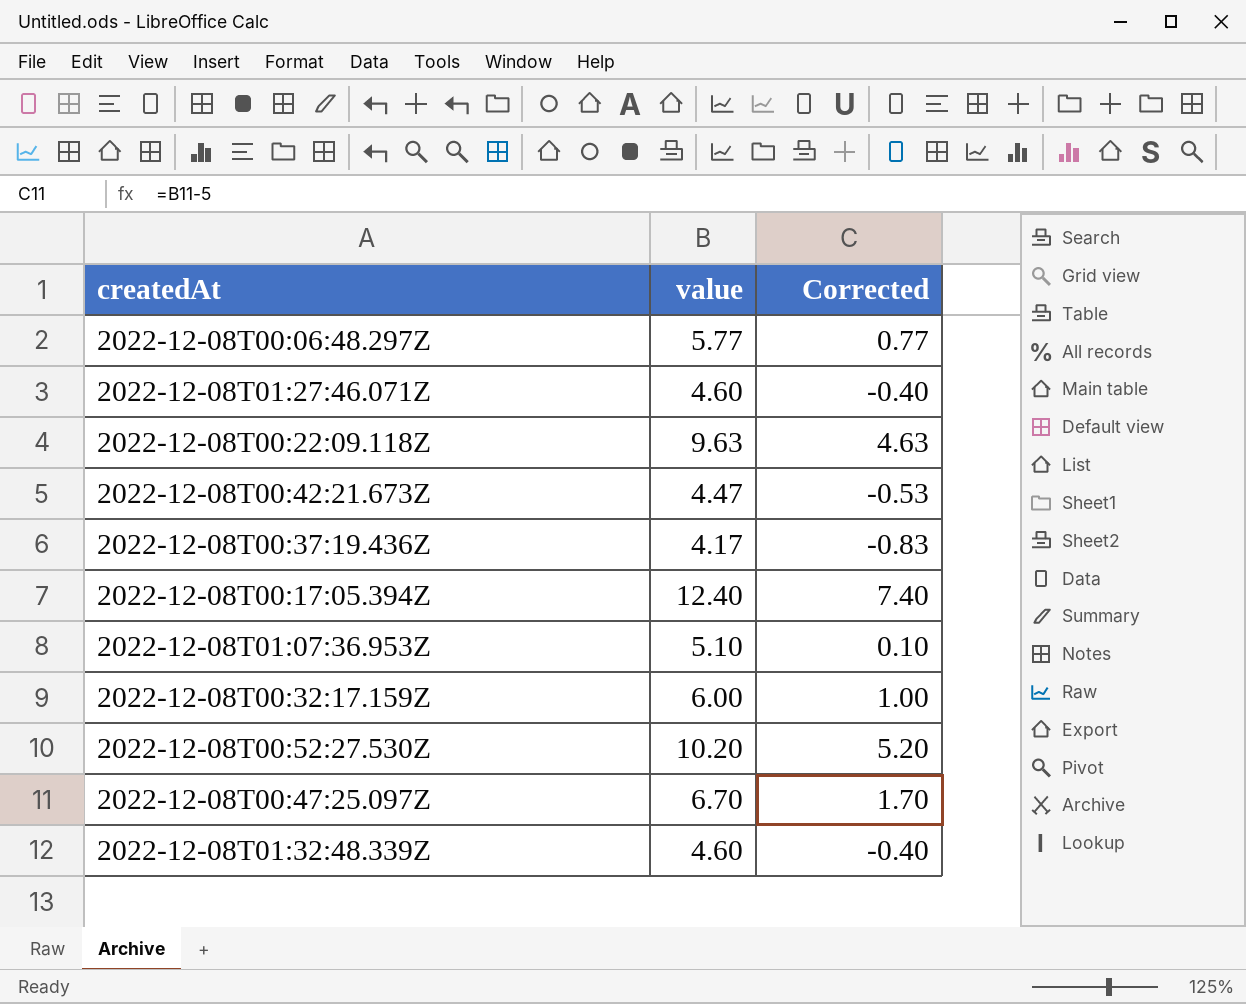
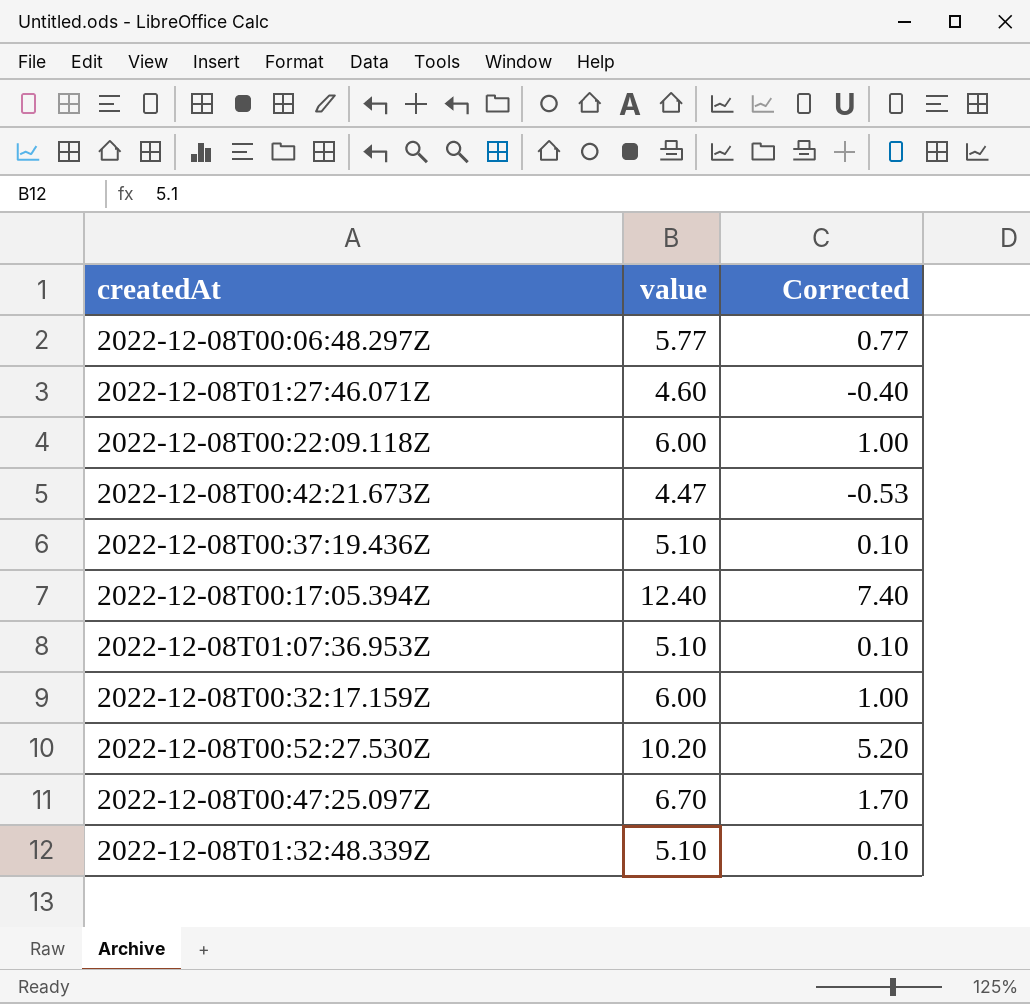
2022-12-08T00:22:09.118Z | value: 9.63 -> 6.00
2022-12-08T00:22:09.118Z | Corrected: 4.63 -> 1.00
2022-12-08T00:37:19.436Z | value: 4.17 -> 5.10
2022-12-08T00:37:19.436Z | Corrected: -0.83 -> 0.10
2022-12-08T01:32:48.339Z | value: 4.60 -> 5.10
2022-12-08T01:32:48.339Z | Corrected: -0.40 -> 0.10

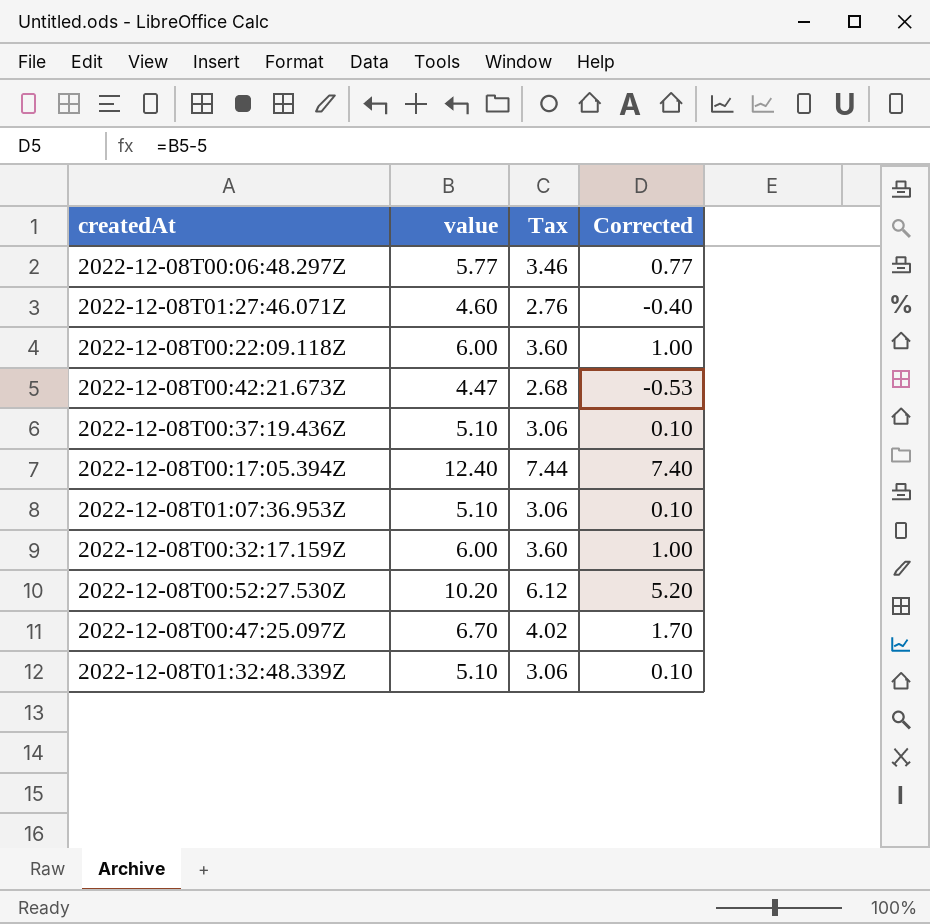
column Tax | formula: none -> [value] * 0.6

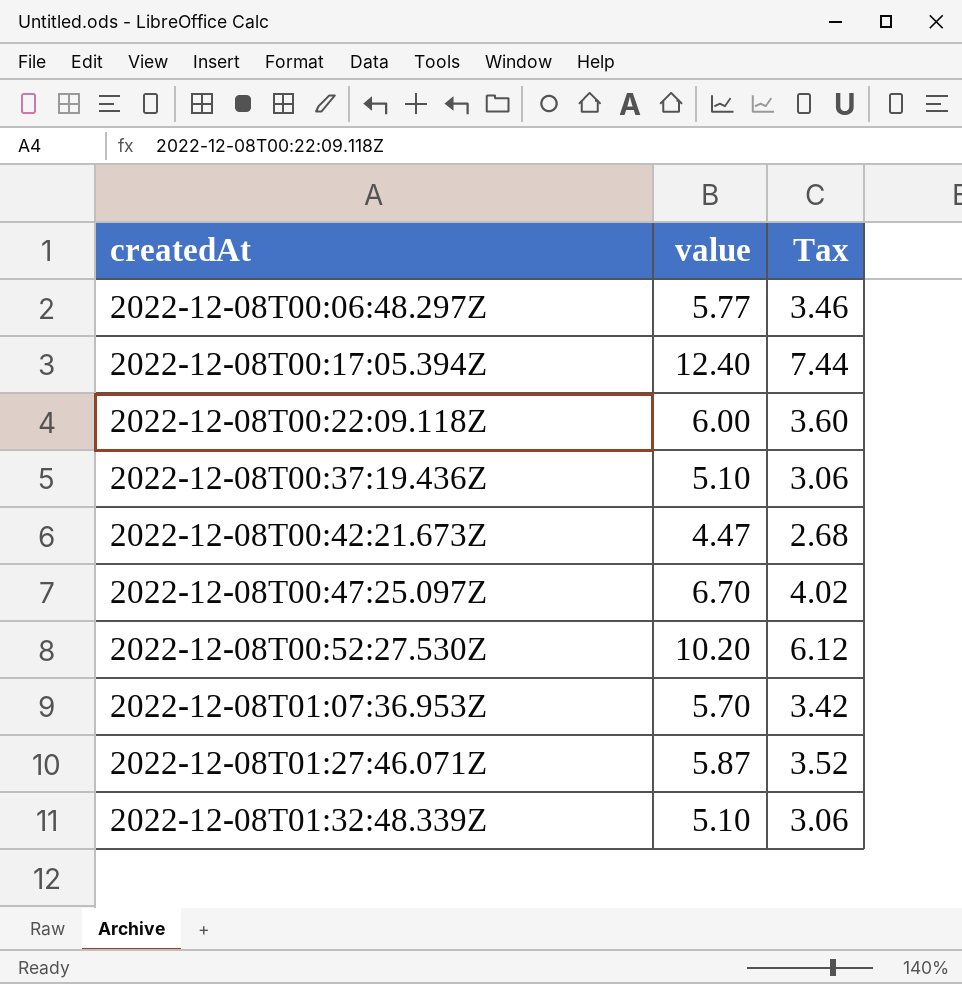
row order: none -> createdAt ascending
column Corrected | formula: [value] - 5 -> none
row 2022-12-08T00:32:17.159Z: 6.00 | 3.60 | 1.00 -> none
2022-12-08T01:07:36.953Z | value: 5.10 -> 5.70
2022-12-08T01:07:36.953Z | Tax: 3.06 -> 3.42
2022-12-08T01:27:46.071Z | value: 4.60 -> 5.87
2022-12-08T01:27:46.071Z | Tax: 2.76 -> 3.52

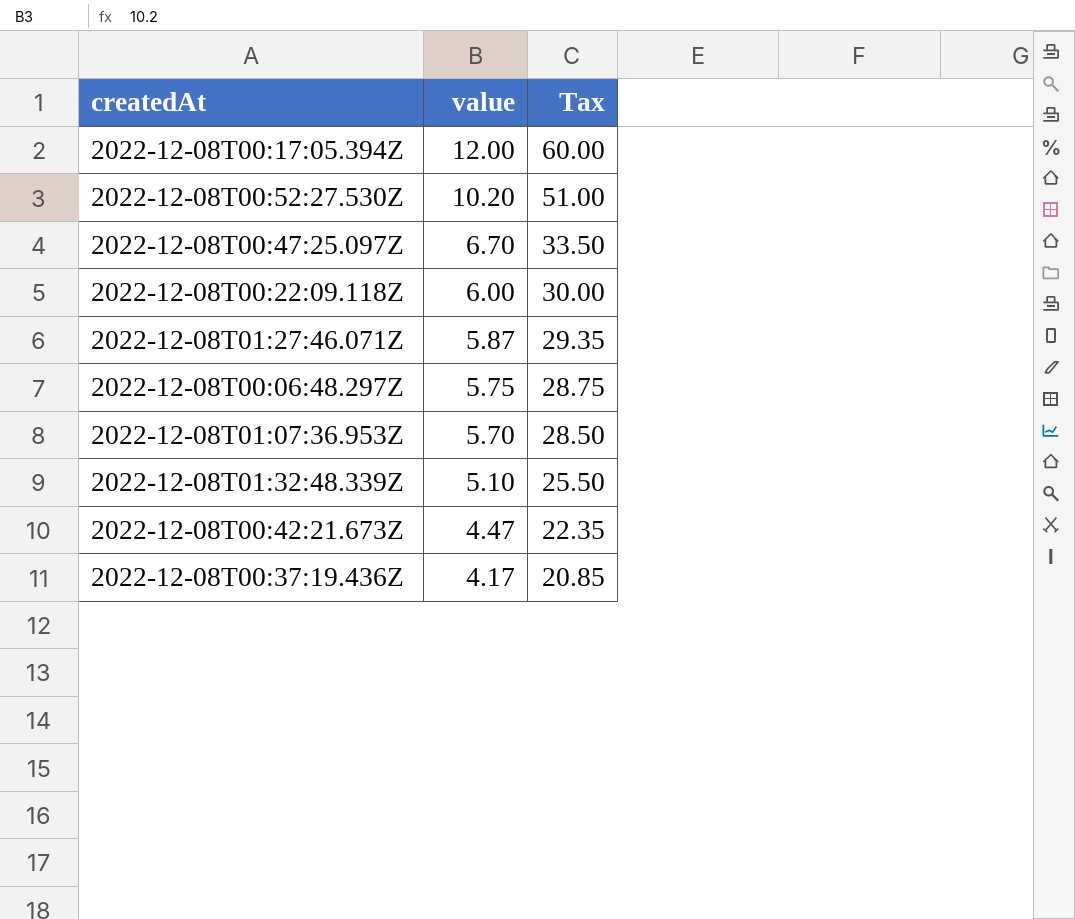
row order: createdAt ascending -> value descending
column Tax | formula: [value] * 0.6 -> [value] * 5
2022-12-08T00:17:05.394Z | value: 12.40 -> 12.00
2022-12-08T00:06:48.297Z | value: 5.77 -> 5.75
2022-12-08T00:37:19.436Z | value: 5.10 -> 4.17

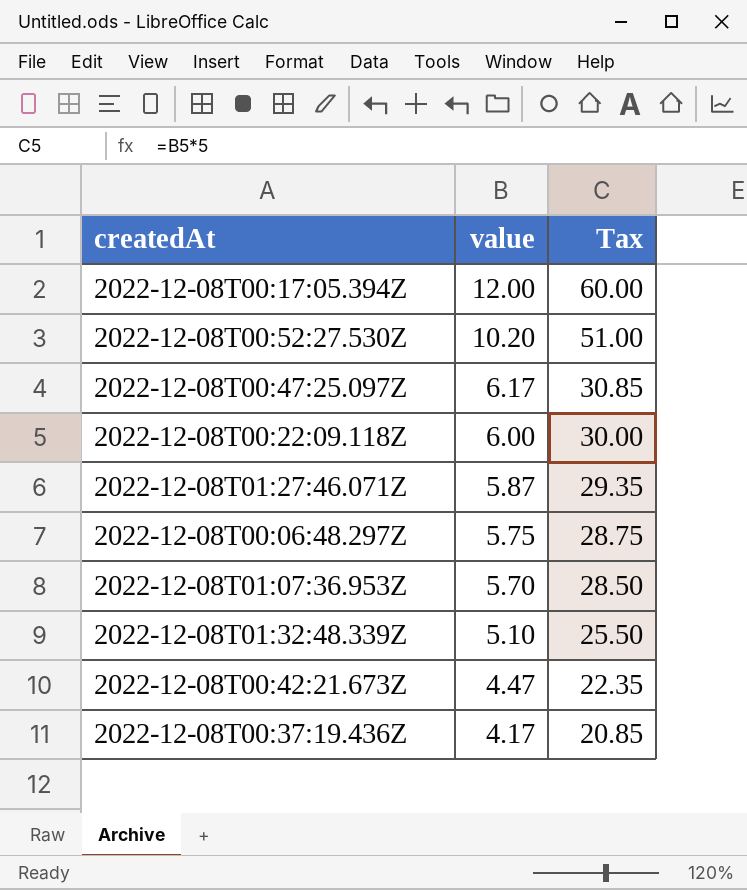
2022-12-08T00:47:25.097Z | value: 6.70 -> 6.17
2022-12-08T00:47:25.097Z | Tax: 33.50 -> 30.85

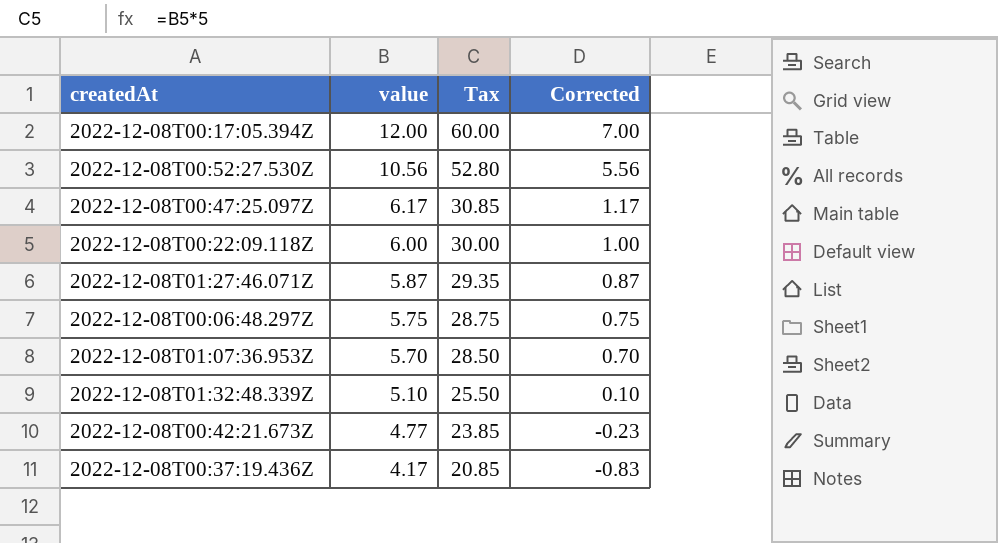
column Corrected | formula: none -> [value] - 5
2022-12-08T00:52:27.530Z | value: 10.20 -> 10.56
2022-12-08T00:52:27.530Z | Tax: 51.00 -> 52.80
2022-12-08T00:42:21.673Z | value: 4.47 -> 4.77
2022-12-08T00:42:21.673Z | Tax: 22.35 -> 23.85

